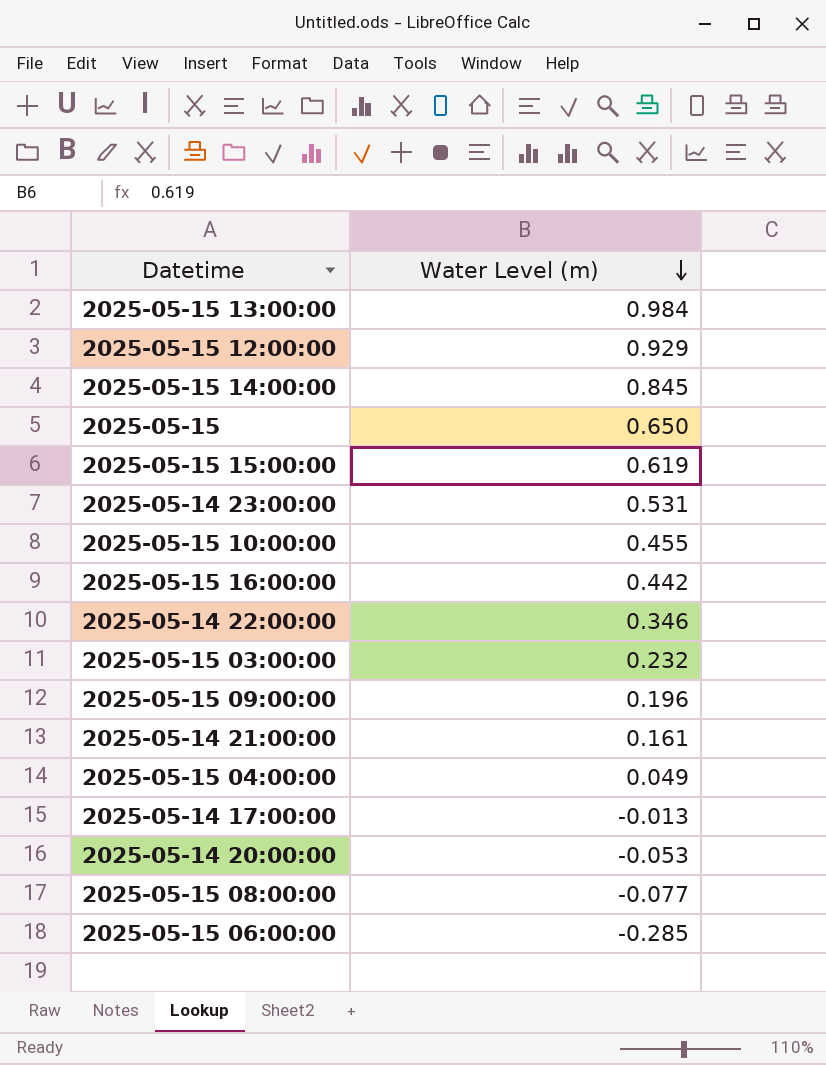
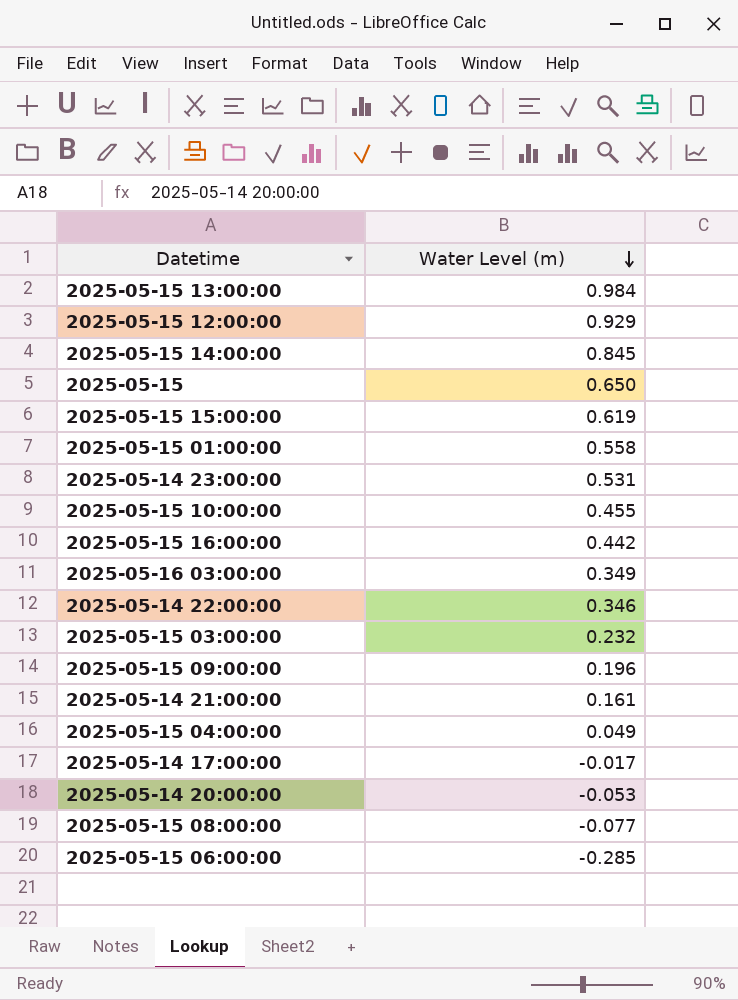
row 2025-05-15 01:00:00: none -> 0.558
row 2025-05-16 03:00:00: none -> 0.349
2025-05-14 17:00:00 | Water Level (m): -0.013 -> -0.017

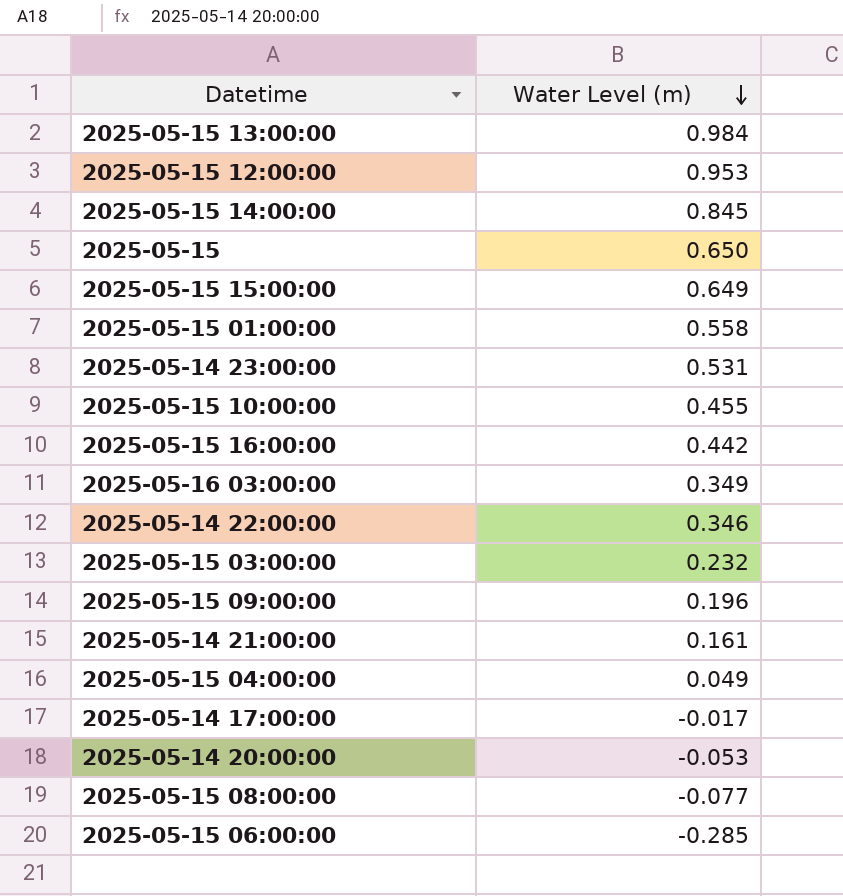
2025-05-15 12:00:00 | Water Level (m): 0.929 -> 0.953
2025-05-15 15:00:00 | Water Level (m): 0.619 -> 0.649

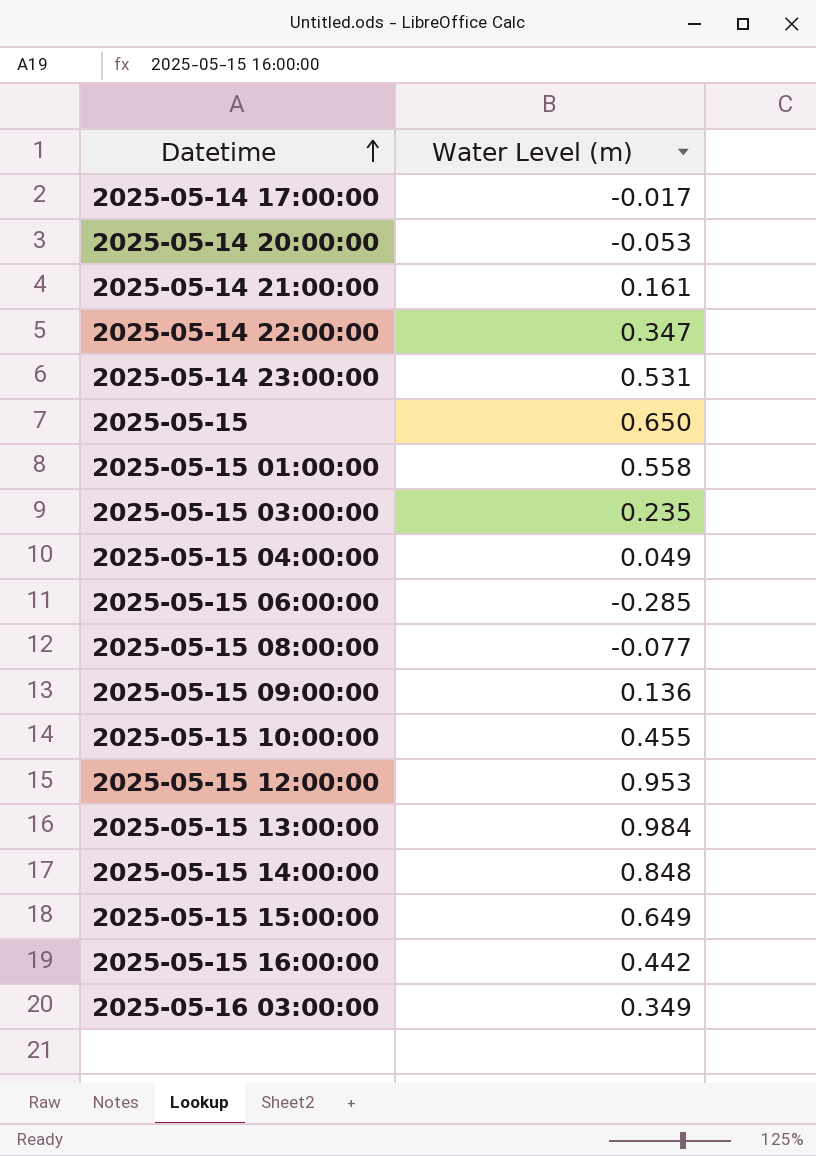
row order: Water Level (m) descending -> Datetime ascending
2025-05-14 22:00:00 | Water Level (m): 0.346 -> 0.347
2025-05-15 03:00:00 | Water Level (m): 0.232 -> 0.235
2025-05-15 09:00:00 | Water Level (m): 0.196 -> 0.136
2025-05-15 14:00:00 | Water Level (m): 0.845 -> 0.848

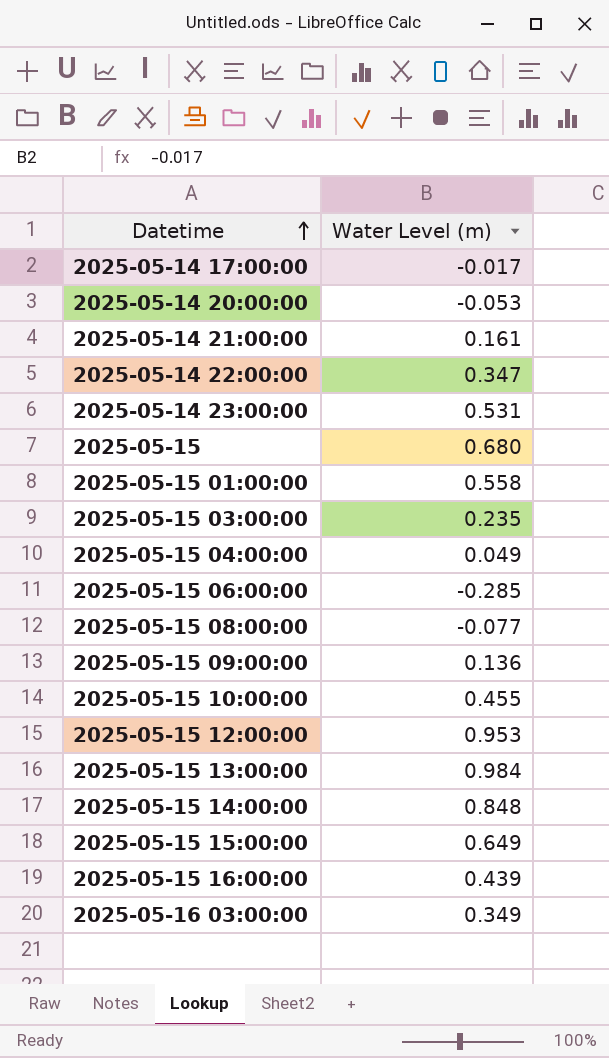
2025-05-15 | Water Level (m): 0.650 -> 0.680
2025-05-15 16:00:00 | Water Level (m): 0.442 -> 0.439

